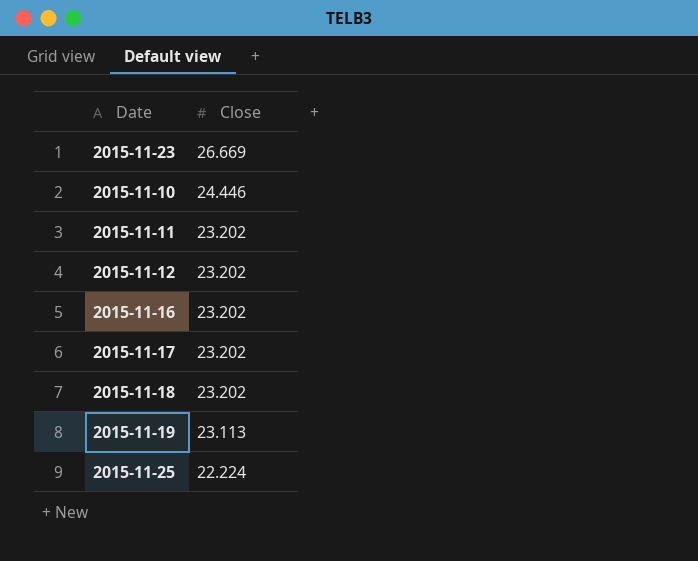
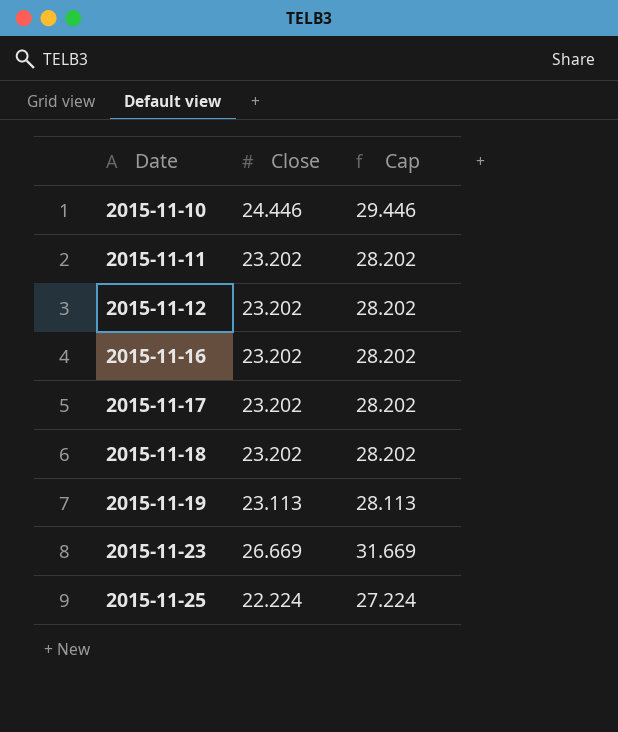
row order: Close descending -> Date ascending
column Cap | formula: none -> [Close] + 5

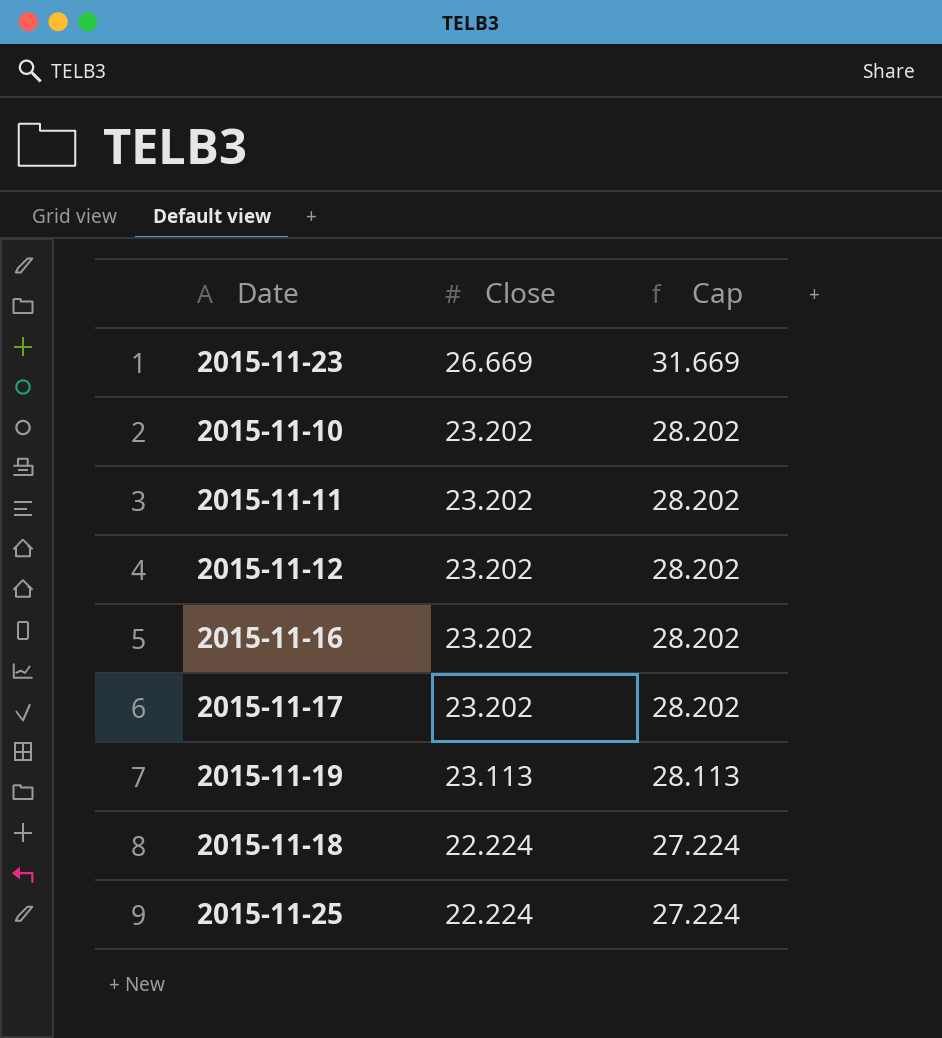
row order: Date ascending -> Close descending
2015-11-10 | Close: 24.446 -> 23.202
2015-11-10 | Cap: 29.446 -> 28.202
2015-11-18 | Close: 23.202 -> 22.224
2015-11-18 | Cap: 28.202 -> 27.224

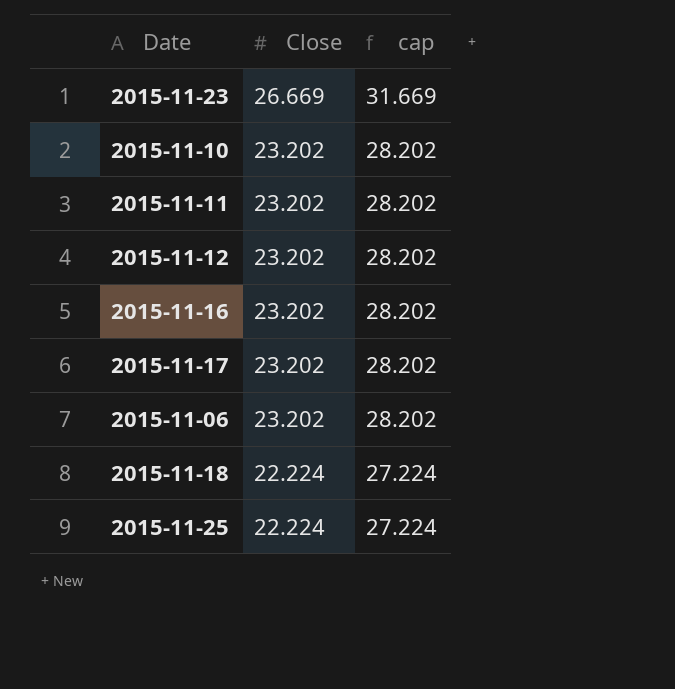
column name: Cap -> cap
row 2015-11-19: 23.113 | 28.113 -> none
row 2015-11-06: none -> 23.202 | 28.202

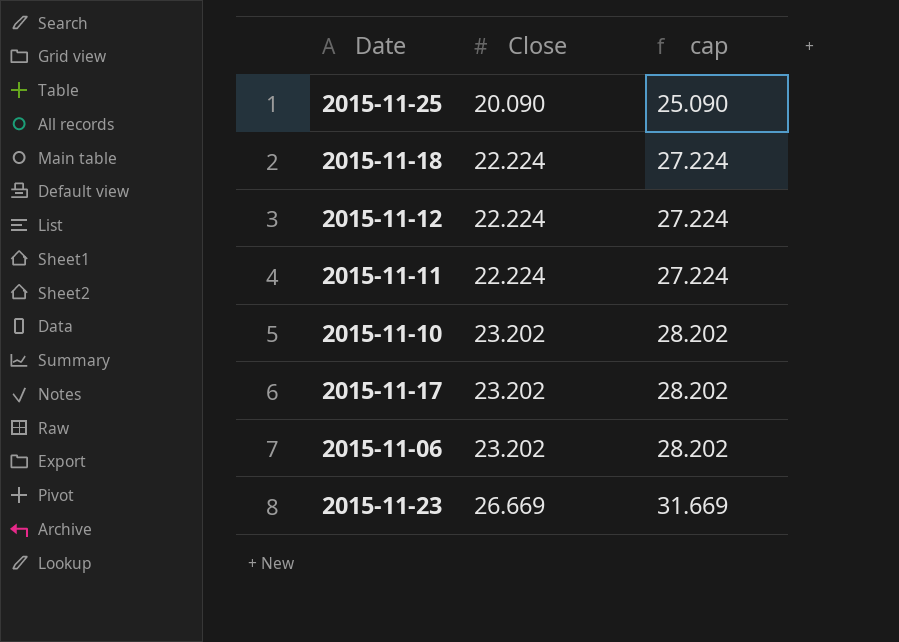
row order: Close descending -> Close ascending
row 2015-11-16: 23.202 | 28.202 -> none
2015-11-25 | Close: 22.224 -> 20.090
2015-11-25 | cap: 27.224 -> 25.090
2015-11-12 | Close: 23.202 -> 22.224
2015-11-12 | cap: 28.202 -> 27.224
2015-11-11 | Close: 23.202 -> 22.224
2015-11-11 | cap: 28.202 -> 27.224

